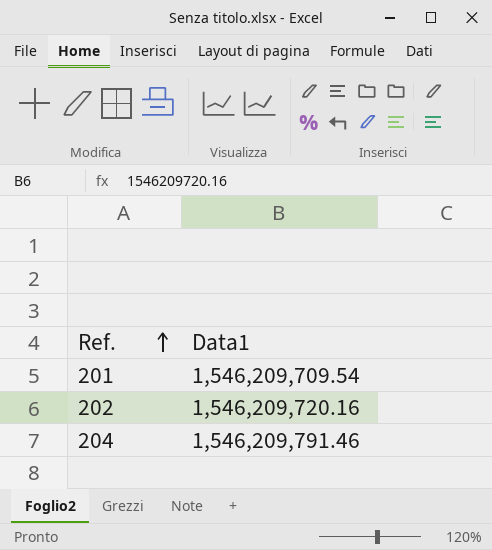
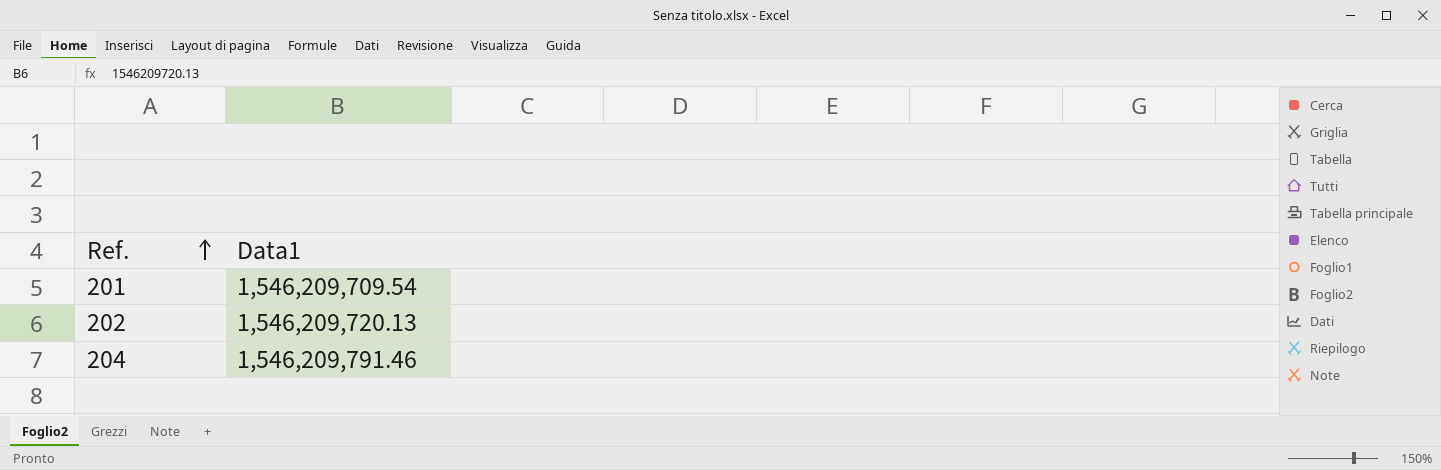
202 | Data1: 1,546,209,720.16 -> 1,546,209,720.13

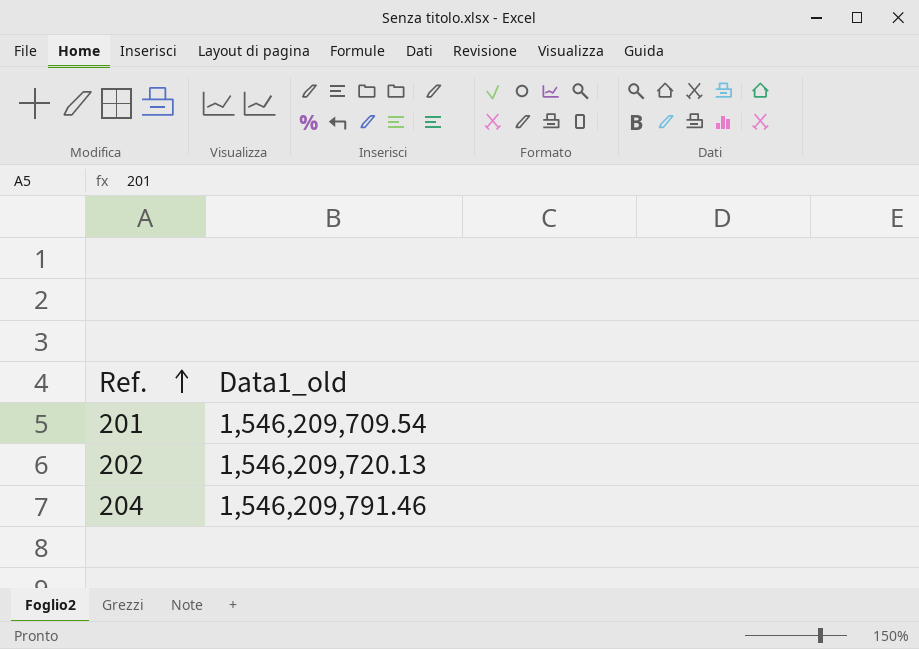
column name: Data1 -> Data1_old

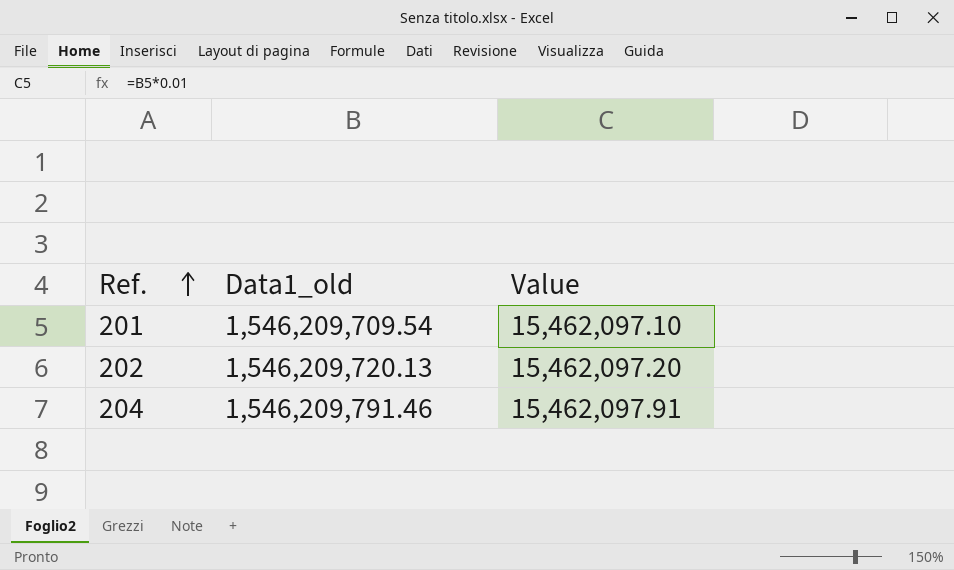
column Value | formula: none -> [Data1_old] * 0.01

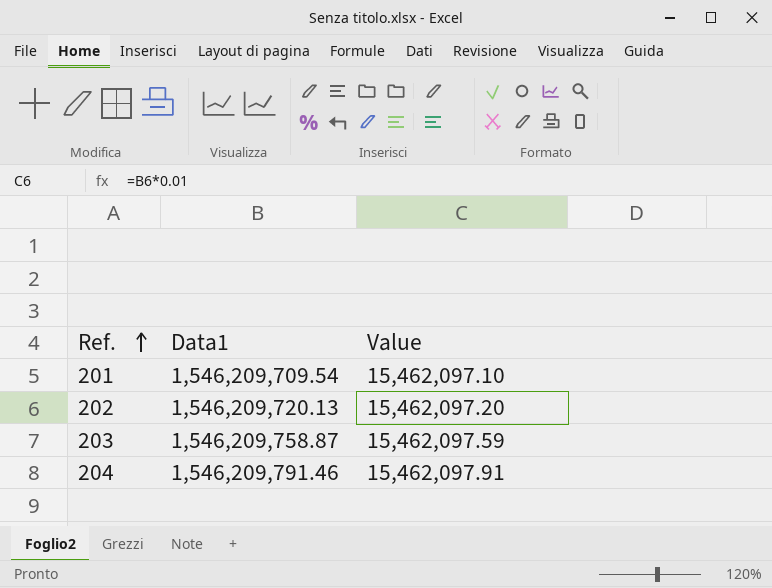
column name: Data1_old -> Data1
row 203: none -> 1,546,209,758.87 | 15,462,097.59

